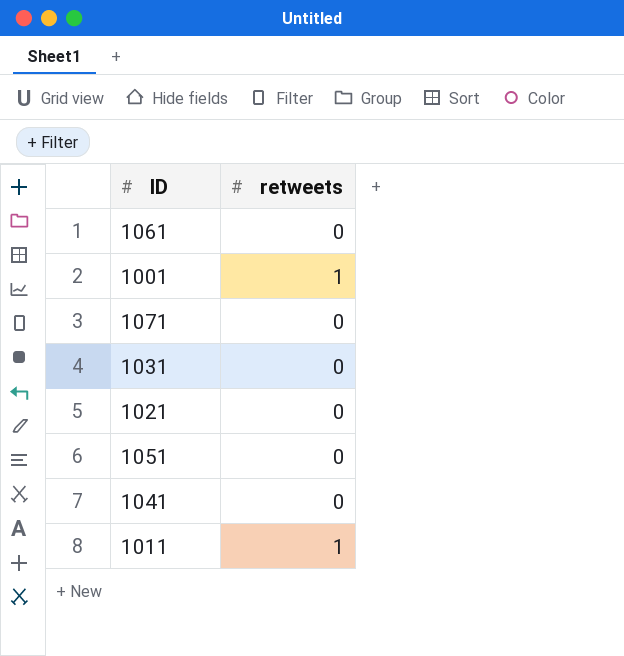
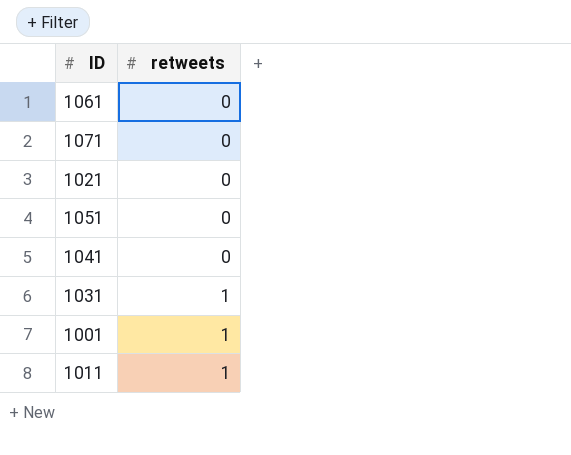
row order: none -> retweets ascending
1031 | retweets: 0 -> 1

